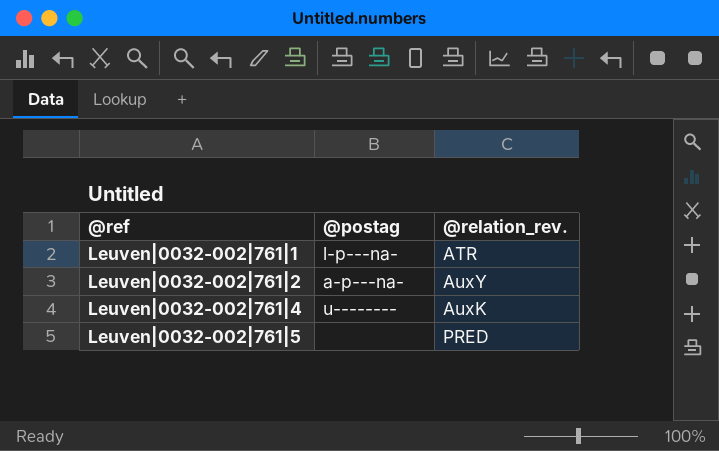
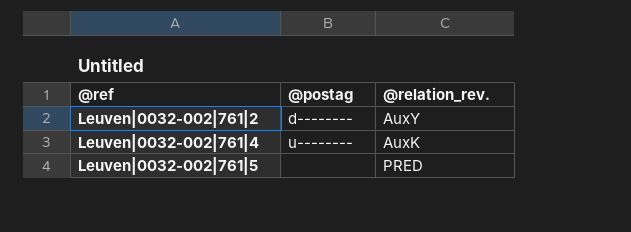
row Leuven|0032-002|761|1: l-p---na- | ATR -> none
Leuven|0032-002|761|2 | @postag: a-p---na- -> d--------

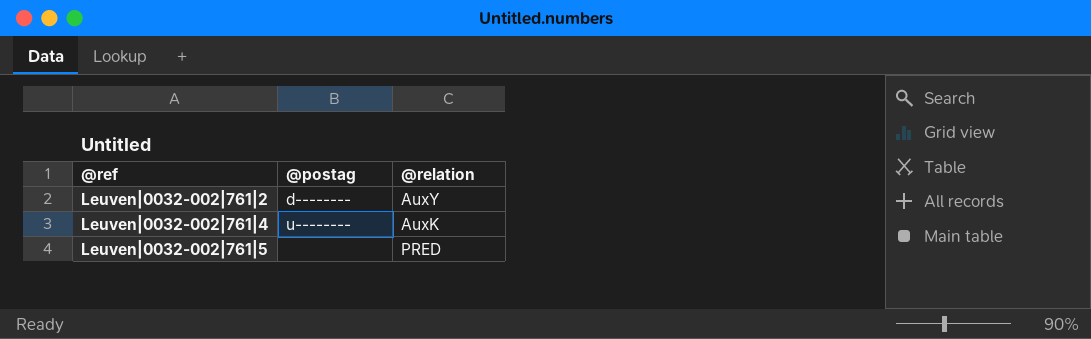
column name: @relation_rev. -> @relation

